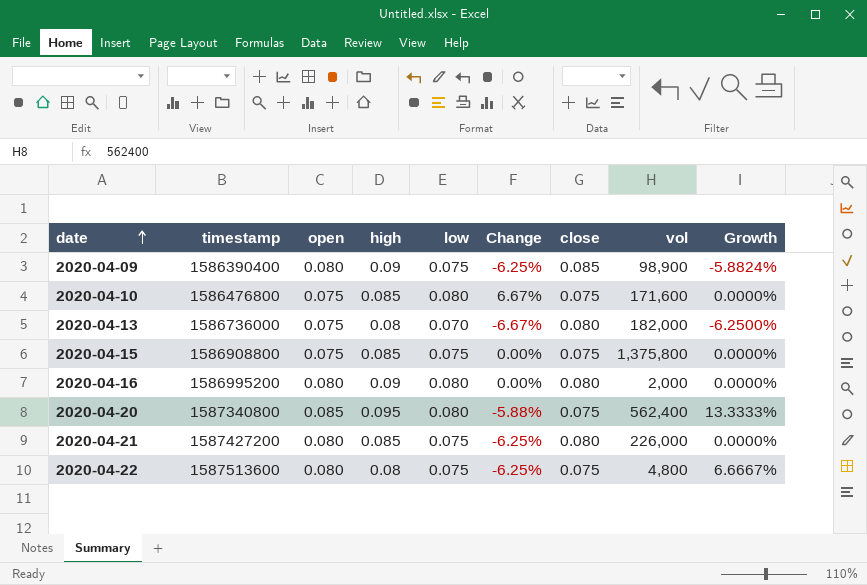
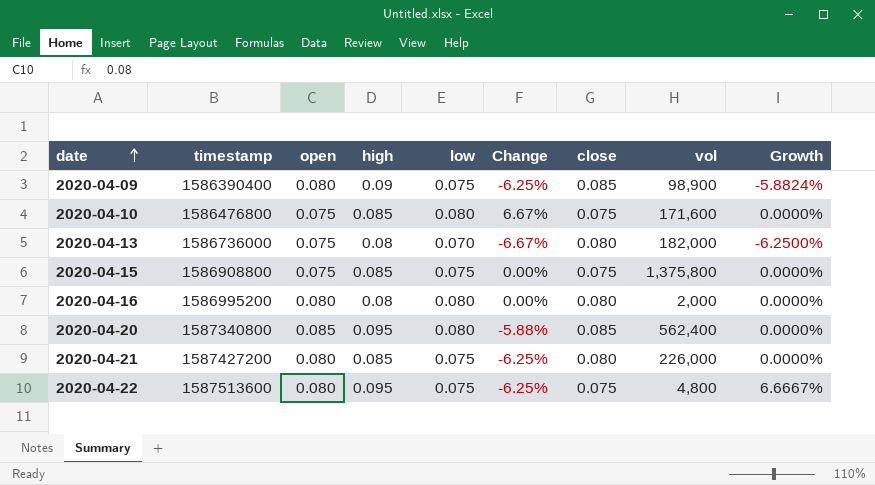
2020-04-16 | high: 0.09 -> 0.08
2020-04-20 | close: 0.075 -> 0.085
2020-04-20 | Growth: 13.3333% -> 0.0000%
2020-04-22 | high: 0.08 -> 0.095

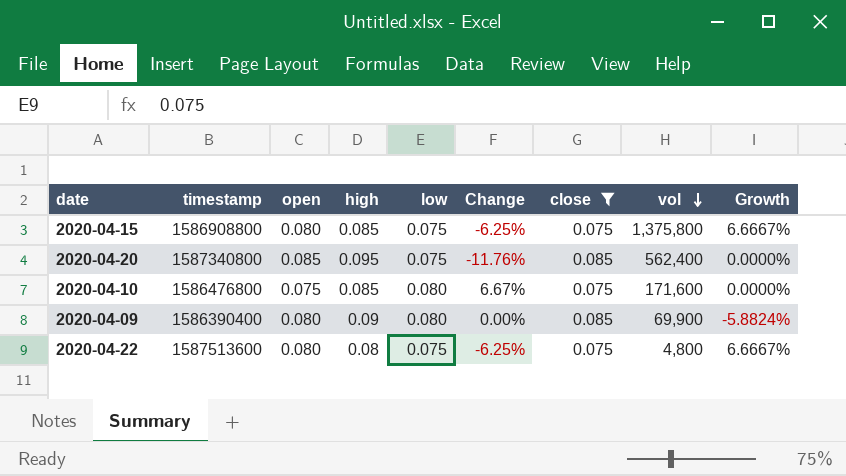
filter: none -> close != 0.080
row order: date ascending -> vol descending
2020-04-15 | open: 0.075 -> 0.080
2020-04-15 | Change: 0.00% -> -6.25%
2020-04-15 | Growth: 0.0000% -> 6.6667%
2020-04-20 | low: 0.080 -> 0.075
2020-04-20 | Change: -5.88% -> -11.76%
2020-04-09 | low: 0.075 -> 0.080
2020-04-09 | Change: -6.25% -> 0.00%
2020-04-09 | vol: 98,900 -> 69,900
2020-04-22 | high: 0.095 -> 0.08

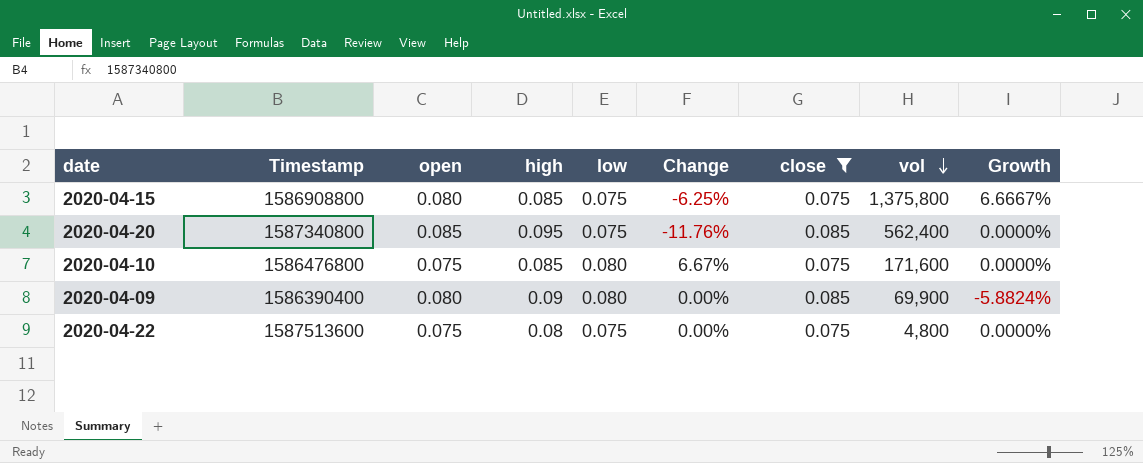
column name: timestamp -> Timestamp
2020-04-22 | open: 0.080 -> 0.075
2020-04-22 | Change: -6.25% -> 0.00%
2020-04-22 | Growth: 6.6667% -> 0.0000%

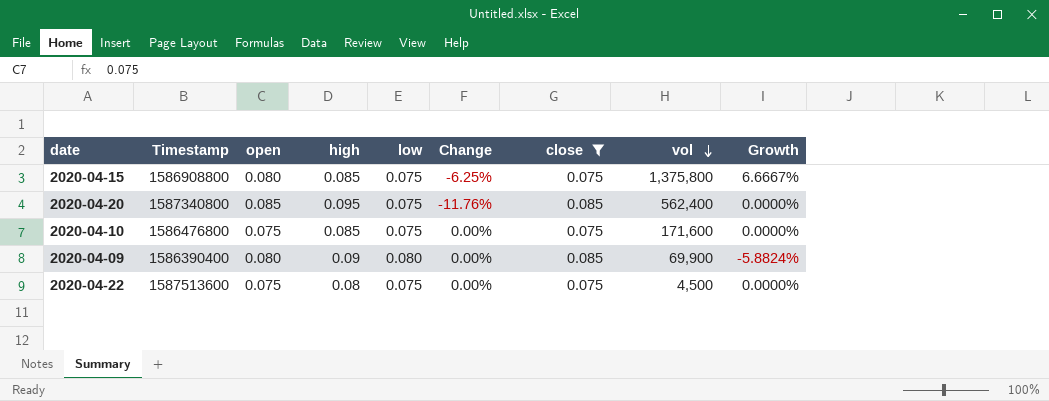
2020-04-10 | low: 0.080 -> 0.075
2020-04-10 | Change: 6.67% -> 0.00%
2020-04-22 | vol: 4,800 -> 4,500

